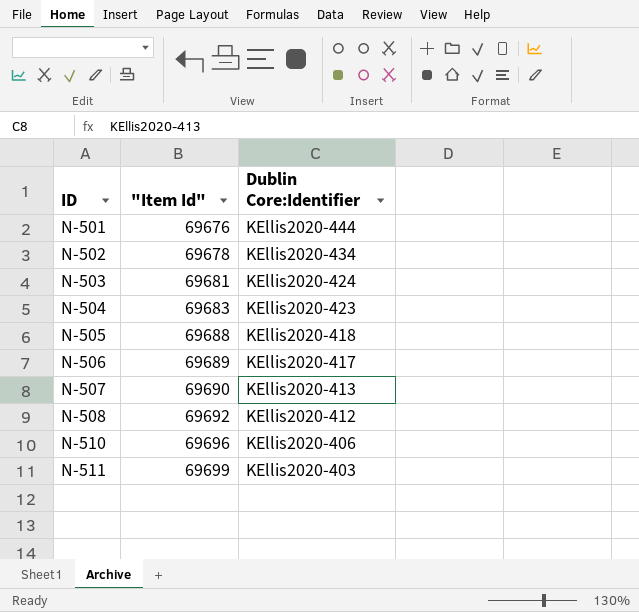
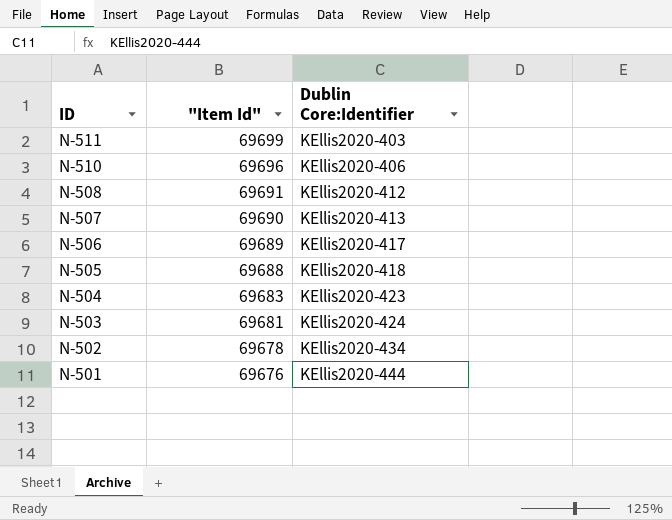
row order: ID ascending -> ID descending
N-508 | "Item Id": 69692 -> 69691

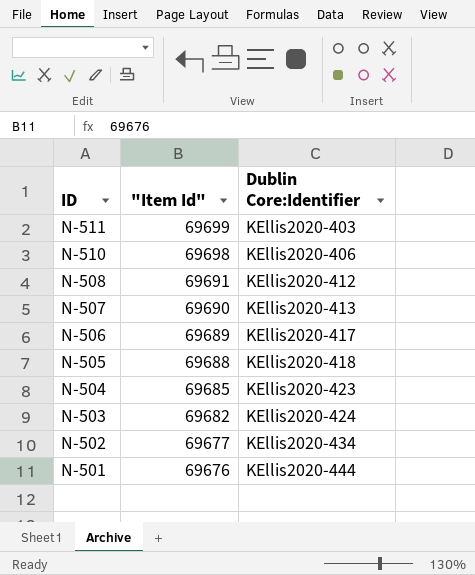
N-510 | "Item Id": 69696 -> 69698
N-504 | "Item Id": 69683 -> 69685
N-503 | "Item Id": 69681 -> 69682
N-502 | "Item Id": 69678 -> 69677

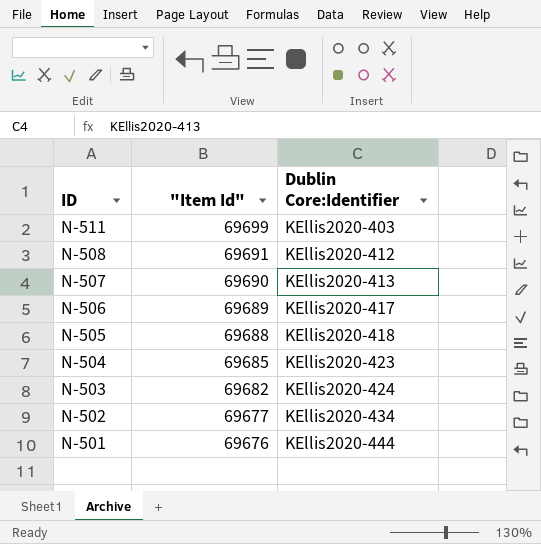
row N-510: 69698 | KEllis2020-406 -> none

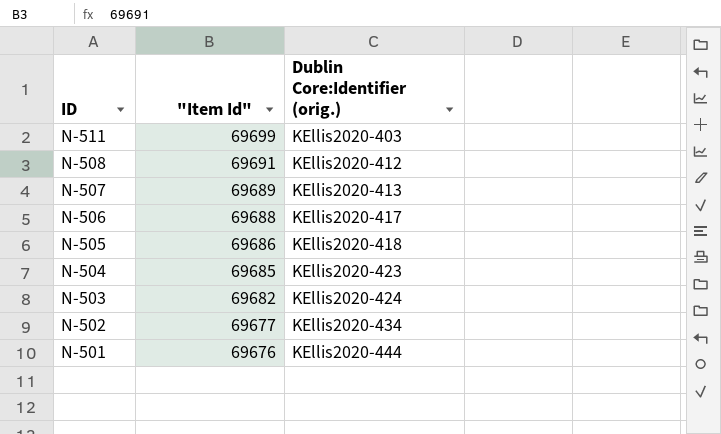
column name: Dublin Core:Identifier -> Dublin Core:Identifier (orig.)
N-507 | "Item Id": 69690 -> 69689
N-506 | "Item Id": 69689 -> 69688
N-505 | "Item Id": 69688 -> 69686

